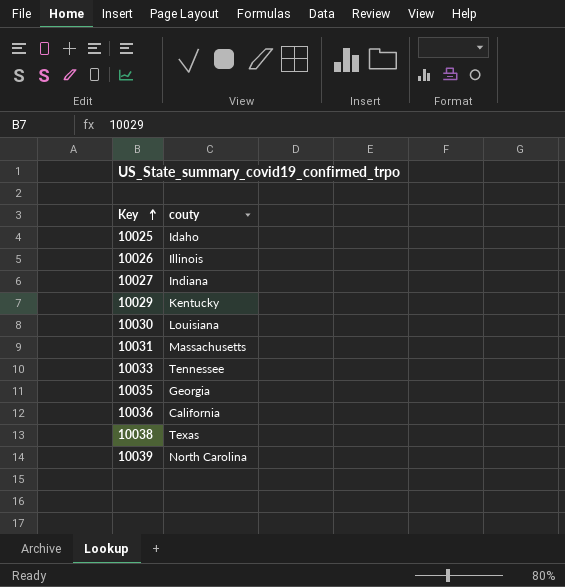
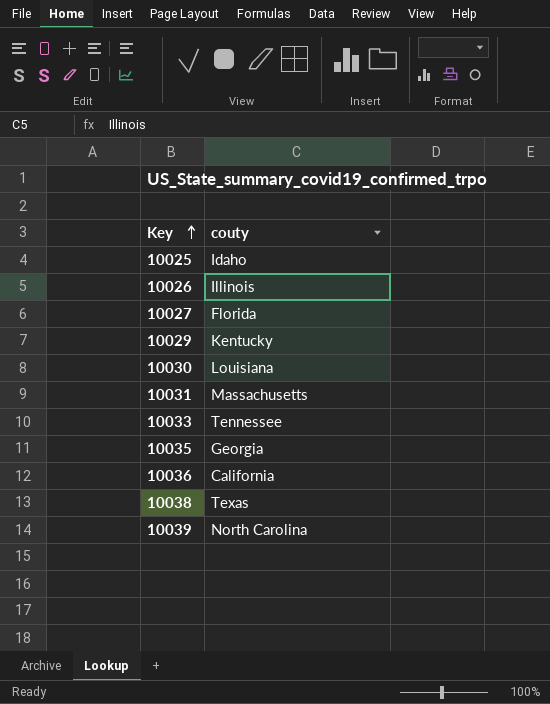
10027 | couty: Indiana -> Florida

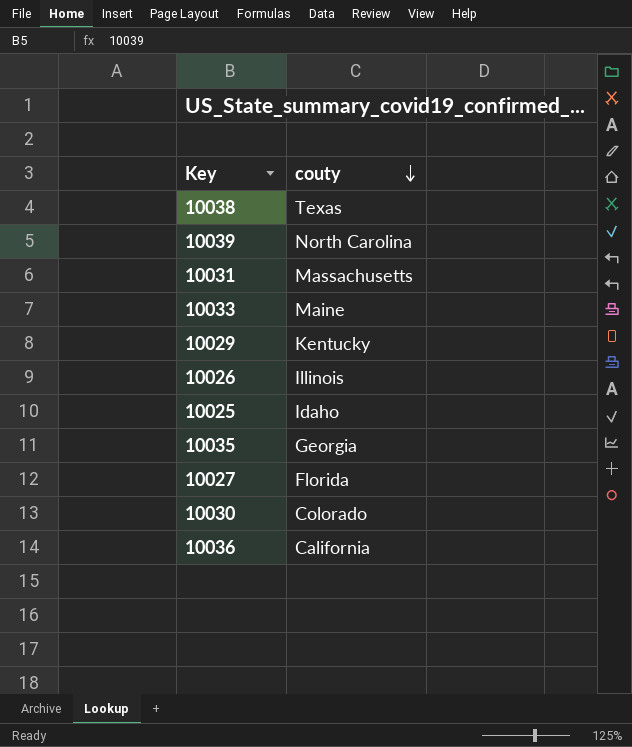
row order: Key ascending -> couty descending
10033 | couty: Tennessee -> Maine
10030 | couty: Louisiana -> Colorado

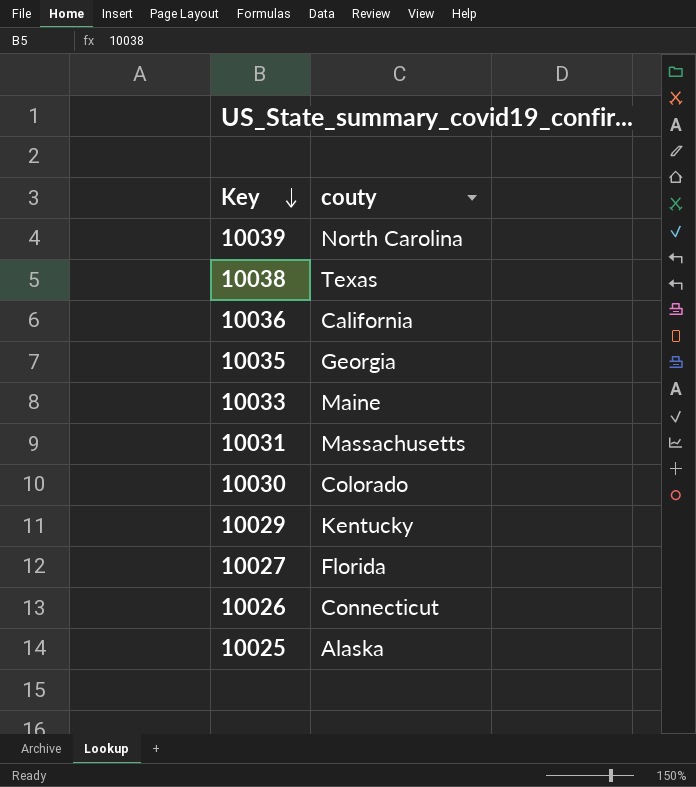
row order: couty descending -> Key descending
10026 | couty: Illinois -> Connecticut
10025 | couty: Idaho -> Alaska

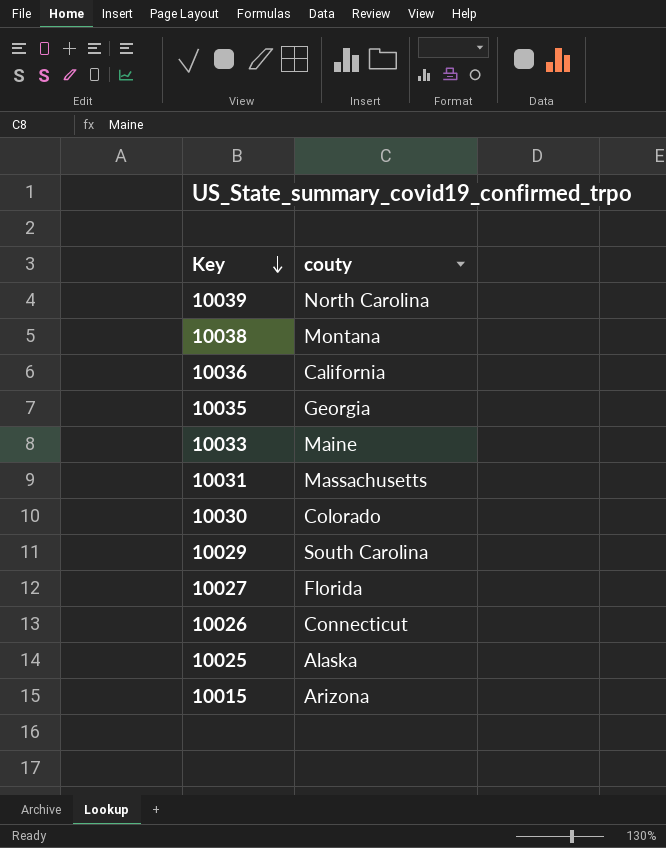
10038 | couty: Texas -> Montana
10029 | couty: Kentucky -> South Carolina
row 10015: none -> Arizona

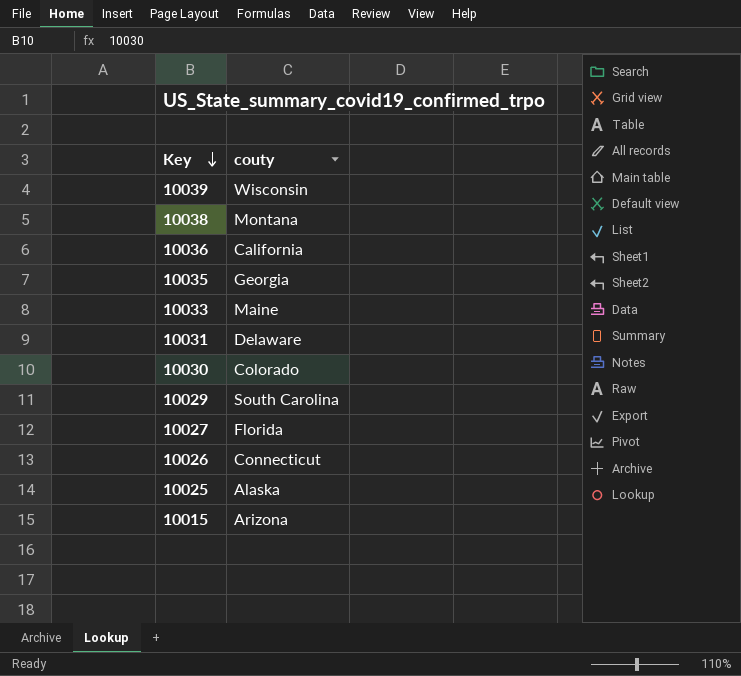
10039 | couty: North Carolina -> Wisconsin
10031 | couty: Massachusetts -> Delaware

